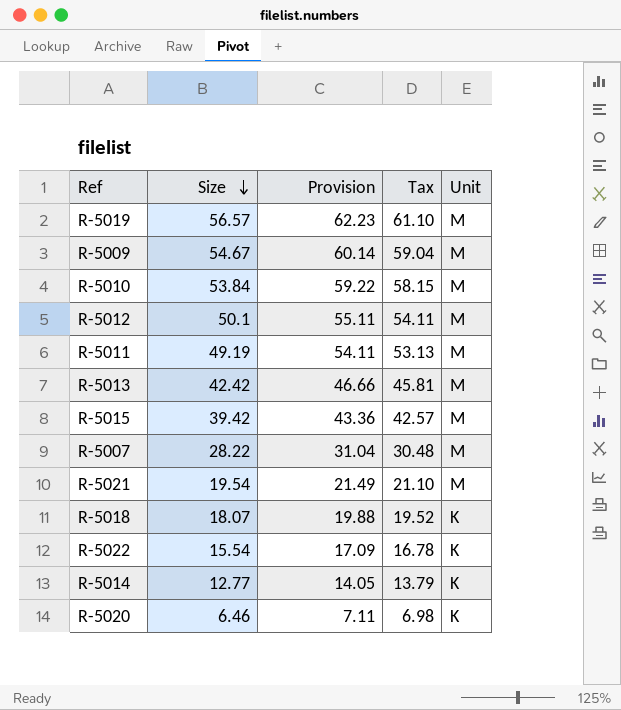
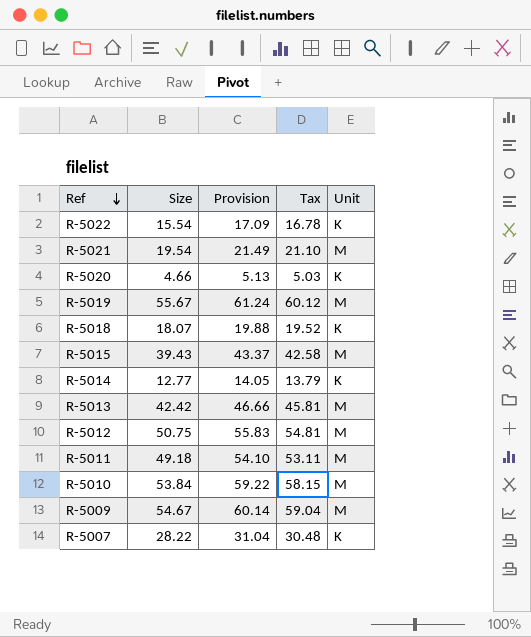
row order: Size descending -> Ref descending
R-5020 | Size: 6.46 -> 4.66
R-5020 | Provision: 7.11 -> 5.13
R-5020 | Tax: 6.98 -> 5.03
R-5019 | Size: 56.57 -> 55.67
R-5019 | Provision: 62.23 -> 61.24
R-5019 | Tax: 61.10 -> 60.12
R-5015 | Size: 39.42 -> 39.43
R-5015 | Provision: 43.36 -> 43.37
R-5015 | Tax: 42.57 -> 42.58
R-5012 | Size: 50.1 -> 50.75
R-5012 | Provision: 55.11 -> 55.83
R-5012 | Tax: 54.11 -> 54.81
R-5011 | Size: 49.19 -> 49.18
R-5011 | Provision: 54.11 -> 54.10
R-5011 | Tax: 53.13 -> 53.11
R-5007 | Unit: M -> K

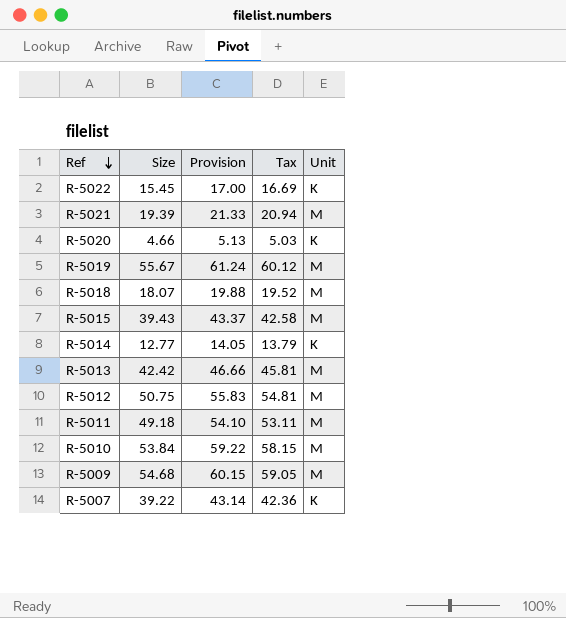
R-5022 | Size: 15.54 -> 15.45
R-5022 | Provision: 17.09 -> 17.00
R-5022 | Tax: 16.78 -> 16.69
R-5021 | Size: 19.54 -> 19.39
R-5021 | Provision: 21.49 -> 21.33
R-5021 | Tax: 21.10 -> 20.94
R-5018 | Unit: K -> M
R-5009 | Size: 54.67 -> 54.68
R-5009 | Provision: 60.14 -> 60.15
R-5009 | Tax: 59.04 -> 59.05
R-5007 | Size: 28.22 -> 39.22
R-5007 | Provision: 31.04 -> 43.14
R-5007 | Tax: 30.48 -> 42.36

